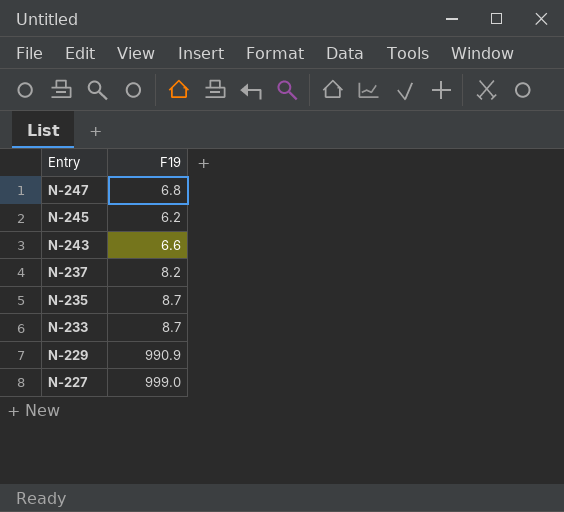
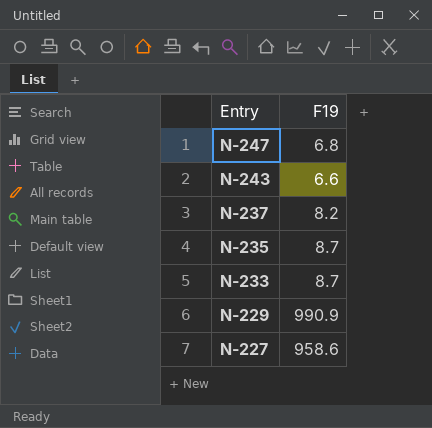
row N-245: 6.2 -> none
N-227 | F19: 999.0 -> 958.6

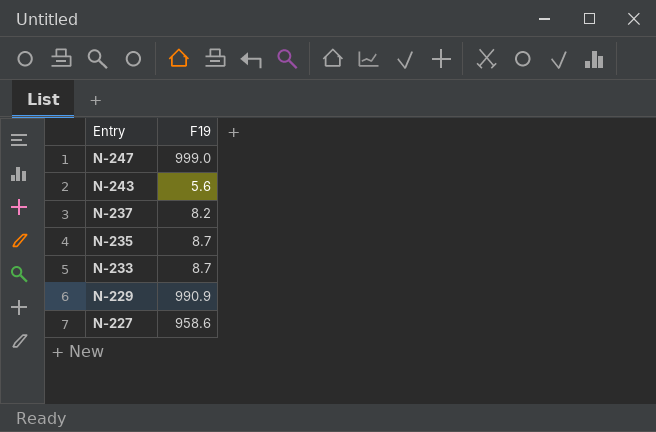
N-247 | F19: 6.8 -> 999.0
N-243 | F19: 6.6 -> 5.6

